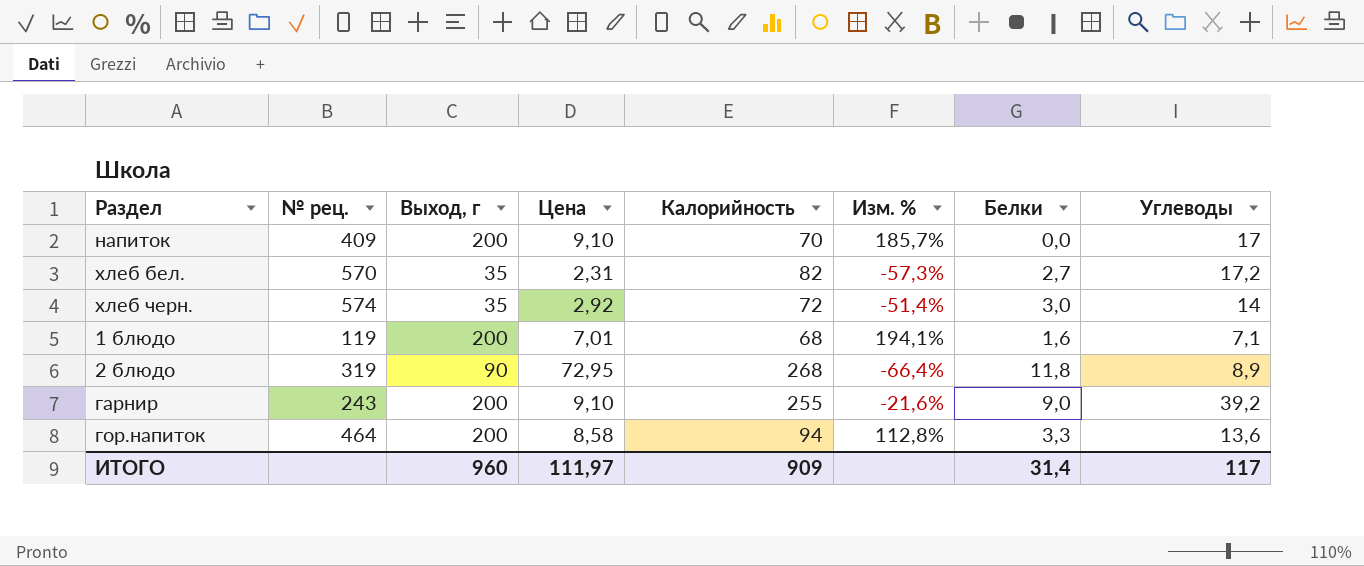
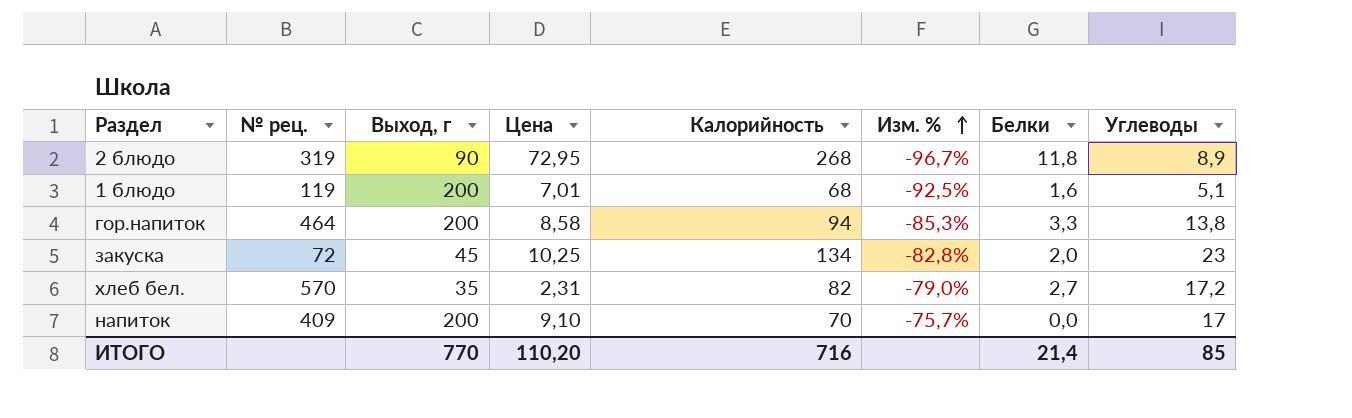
row order: none -> Изм. % ascending
column Изм. % | formula: ([Выход, г] - [Калорийность]) / [Калорийность] -> ([Углеводы] - [Калорийность]) / [Калорийность]
row хлеб черн.: 574 | 35 | 2,92 | 72 | -51,4% | 3,0 | 14 -> none
row гарнир: 243 | 200 | 9,10 | 255 | -21,6% | 9,0 | 39,2 -> none
1 блюдо | Углеводы: 7,1 -> 5,1
гор.напиток | Углеводы: 13,6 -> 13,8
row закуска: none -> 72 | 45 | 10,25 | 134 | -82,8% | 2,0 | 23
ИТОГО | Выход, г: 960 -> 770
ИТОГО | Цена: 111,97 -> 110,20
ИТОГО | Калорийность: 909 -> 716
ИТОГО | Белки: 31,4 -> 21,4
ИТОГО | Углеводы: 117 -> 85

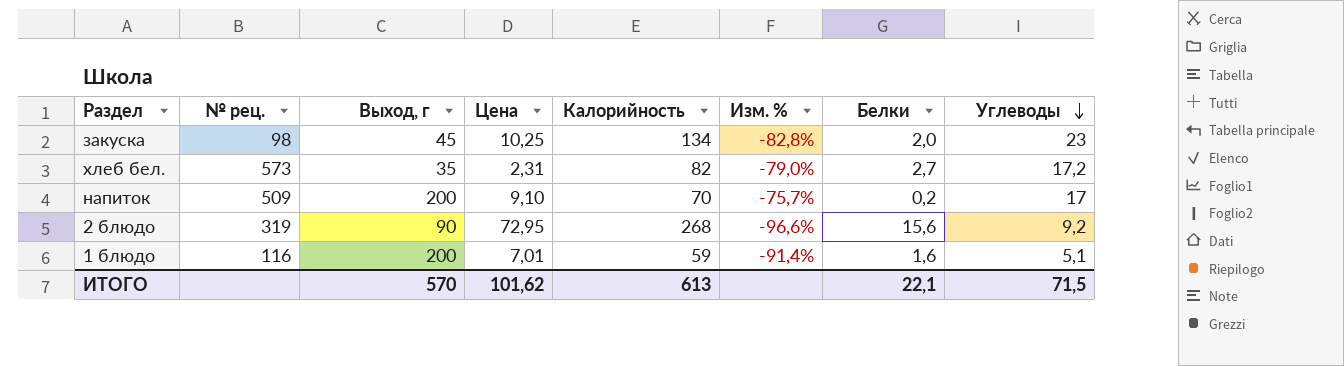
row order: Изм. % ascending -> Углеводы descending
row гор.напиток: 464 | 200 | 8,58 | 94 | -85,3% | 3,3 | 13,8 -> none
закуска | № рец.: 72 -> 98
хлеб бел. | № рец.: 570 -> 573
напиток | № рец.: 409 -> 509
напиток | Белки: 0,0 -> 0,2
2 блюдо | Изм. %: -96,7% -> -96,6%
2 блюдо | Белки: 11,8 -> 15,6
2 блюдо | Углеводы: 8,9 -> 9,2
1 блюдо | № рец.: 119 -> 116
1 блюдо | Калорийность: 68 -> 59
1 блюдо | Изм. %: -92,5% -> -91,4%
ИТОГО | Выход, г: 770 -> 570
ИТОГО | Цена: 110,20 -> 101,62
ИТОГО | Калорийность: 716 -> 613
ИТОГО | Белки: 21,4 -> 22,1
ИТОГО | Углеводы: 85 -> 71,5

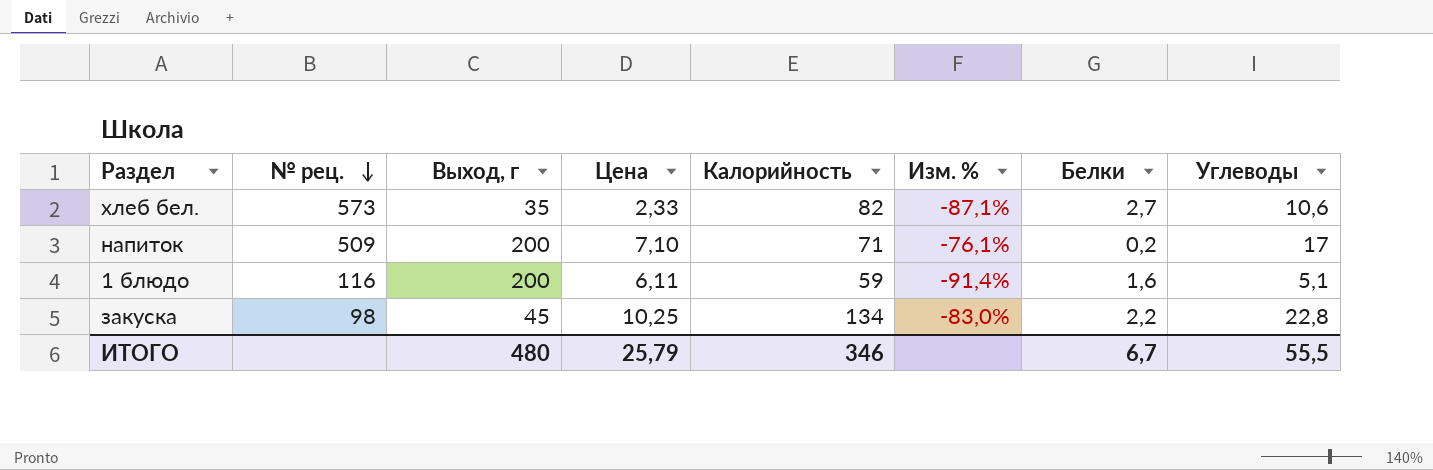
row order: Углеводы descending -> № рец. descending
row 2 блюдо: 319 | 90 | 72,95 | 268 | -96,6% | 15,6 | 9,2 -> none
хлеб бел. | Цена: 2,31 -> 2,33
хлеб бел. | Изм. %: -79,0% -> -87,1%
хлеб бел. | Углеводы: 17,2 -> 10,6
напиток | Цена: 9,10 -> 7,10
напиток | Калорийность: 70 -> 71
напиток | Изм. %: -75,7% -> -76,1%
1 блюдо | Цена: 7,01 -> 6,11
закуска | Изм. %: -82,8% -> -83,0%
закуска | Белки: 2,0 -> 2,2
закуска | Углеводы: 23 -> 22,8
ИТОГО | Выход, г: 570 -> 480
ИТОГО | Цена: 101,62 -> 25,79
ИТОГО | Калорийность: 613 -> 346
ИТОГО | Белки: 22,1 -> 6,7
ИТОГО | Углеводы: 71,5 -> 55,5

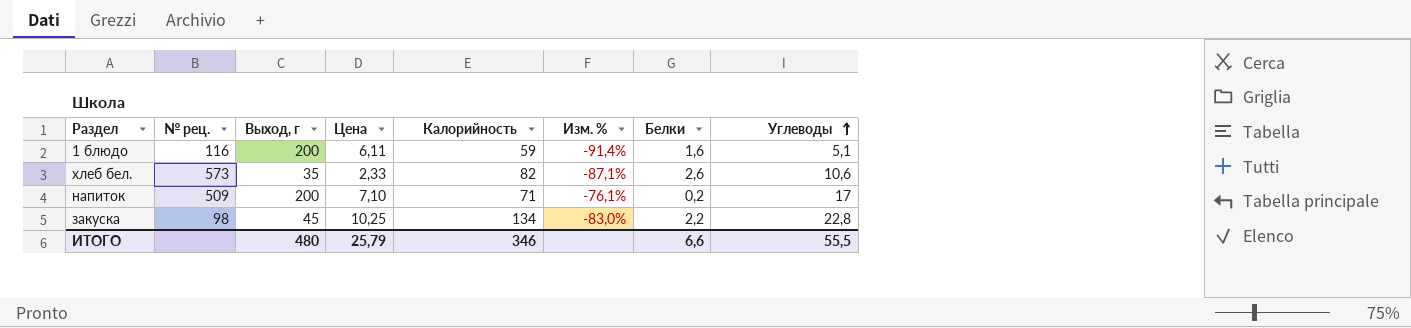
row order: № рец. descending -> Углеводы ascending
хлеб бел. | Белки: 2,7 -> 2,6
ИТОГО | Белки: 6,7 -> 6,6

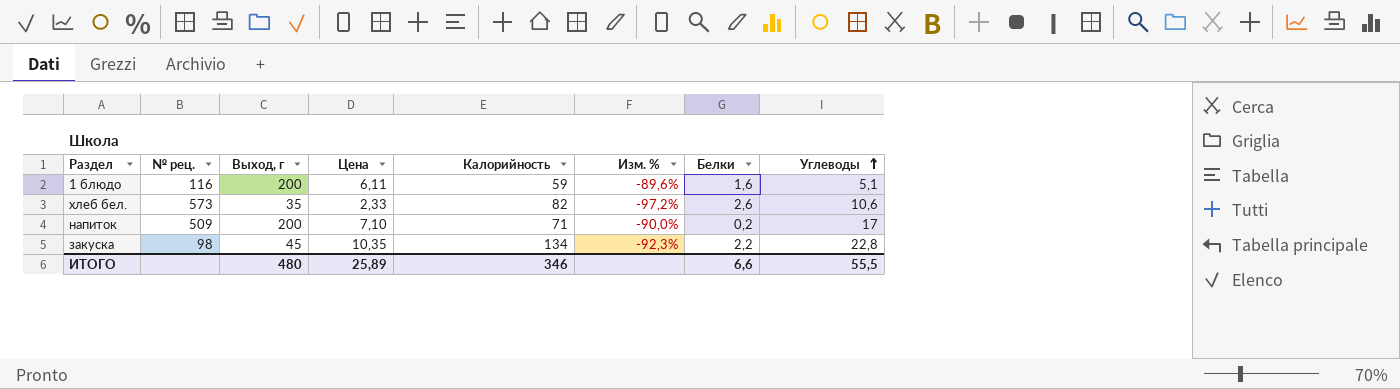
column Изм. % | formula: ([Углеводы] - [Калорийность]) / [Калорийность] -> ([Цена] - [Калорийность]) / [Калорийность]
закуска | Цена: 10,25 -> 10,35
ИТОГО | Цена: 25,79 -> 25,89

